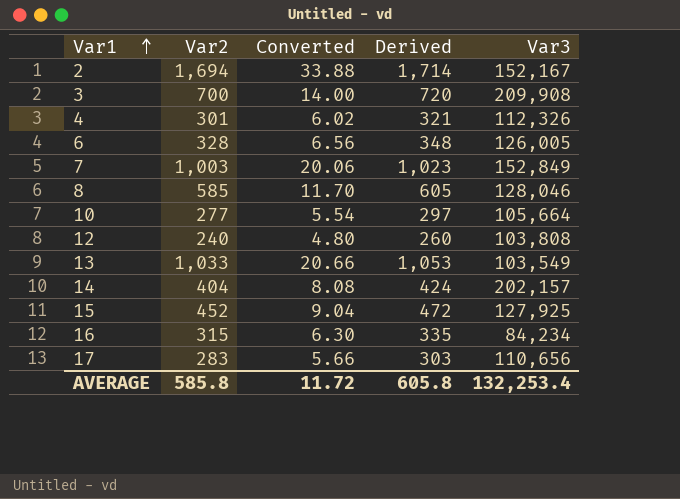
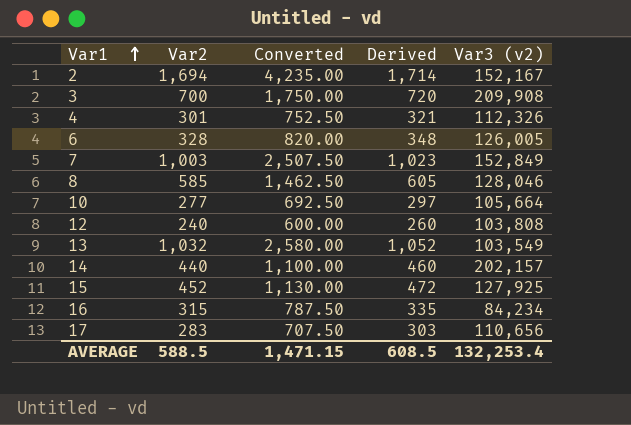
column Converted | formula: [Var2] * 0.02 -> [Var2] * 2.5
column name: Var3 -> Var3 (v2)
13 | Var2: 1,033 -> 1,032
13 | Derived: 1,053 -> 1,052
14 | Var2: 404 -> 440
14 | Derived: 424 -> 460
AVERAGE | Var2: 585.8 -> 588.5
AVERAGE | Converted: 11.72 -> 1,471.15
AVERAGE | Derived: 605.8 -> 608.5

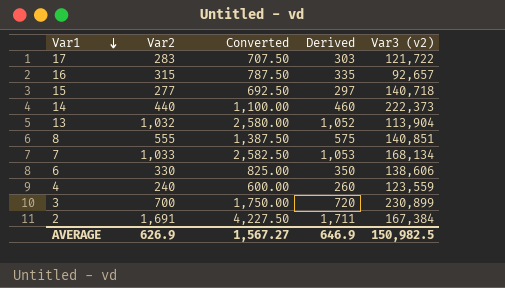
row order: Var1 ascending -> Var1 descending
row 10: 277 | 692.50 | 297 | 105,664 -> none
row 12: 240 | 600.00 | 260 | 103,808 -> none
17 | Var3 (v2): 110,656 -> 121,722
16 | Var3 (v2): 84,234 -> 92,657
15 | Var2: 452 -> 277
15 | Converted: 1,130.00 -> 692.50
15 | Derived: 472 -> 297
15 | Var3 (v2): 127,925 -> 140,718
14 | Var3 (v2): 202,157 -> 222,373
13 | Var3 (v2): 103,549 -> 113,904
8 | Var2: 585 -> 555
8 | Converted: 1,462.50 -> 1,387.50
8 | Derived: 605 -> 575
8 | Var3 (v2): 128,046 -> 140,851
7 | Var2: 1,003 -> 1,033
7 | Converted: 2,507.50 -> 2,582.50
7 | Derived: 1,023 -> 1,053
7 | Var3 (v2): 152,849 -> 168,134
6 | Var2: 328 -> 330
6 | Converted: 820.00 -> 825.00
6 | Derived: 348 -> 350
6 | Var3 (v2): 126,005 -> 138,606
4 | Var2: 301 -> 240
4 | Converted: 752.50 -> 600.00
4 | Derived: 321 -> 260
4 | Var3 (v2): 112,326 -> 123,559
3 | Var3 (v2): 209,908 -> 230,899
2 | Var2: 1,694 -> 1,691
2 | Converted: 4,235.00 -> 4,227.50
2 | Derived: 1,714 -> 1,711
2 | Var3 (v2): 152,167 -> 167,384
AVERAGE | Var2: 588.5 -> 626.9
AVERAGE | Converted: 1,471.15 -> 1,567.27
AVERAGE | Derived: 608.5 -> 646.9
AVERAGE | Var3 (v2): 132,253.4 -> 150,982.5

